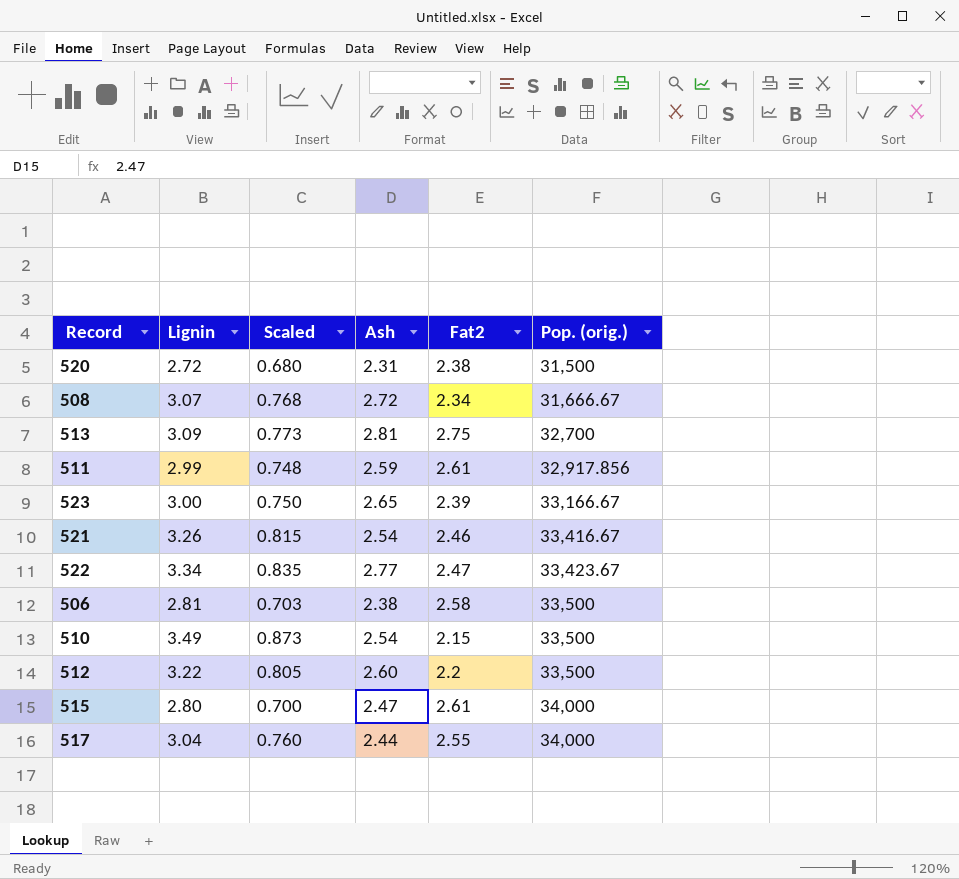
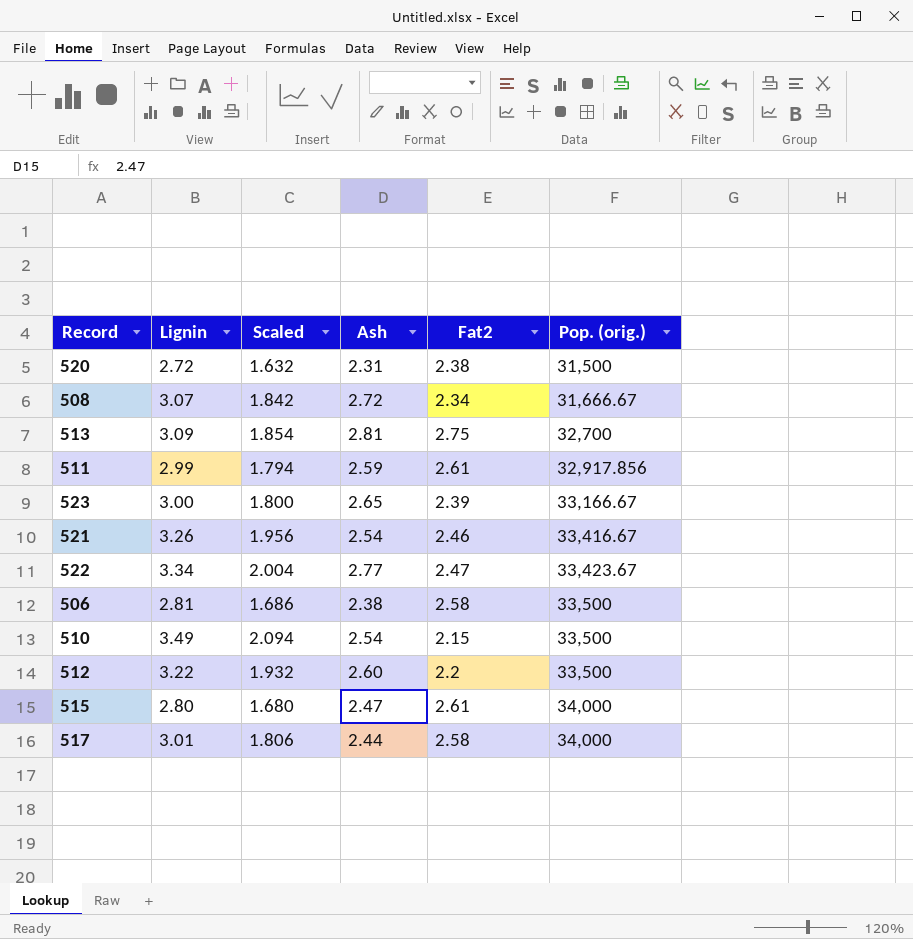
column Scaled | formula: [Lignin] * 0.25 -> [Lignin] * 0.6
517 | Lignin: 3.04 -> 3.01
517 | Fat2: 2.55 -> 2.58

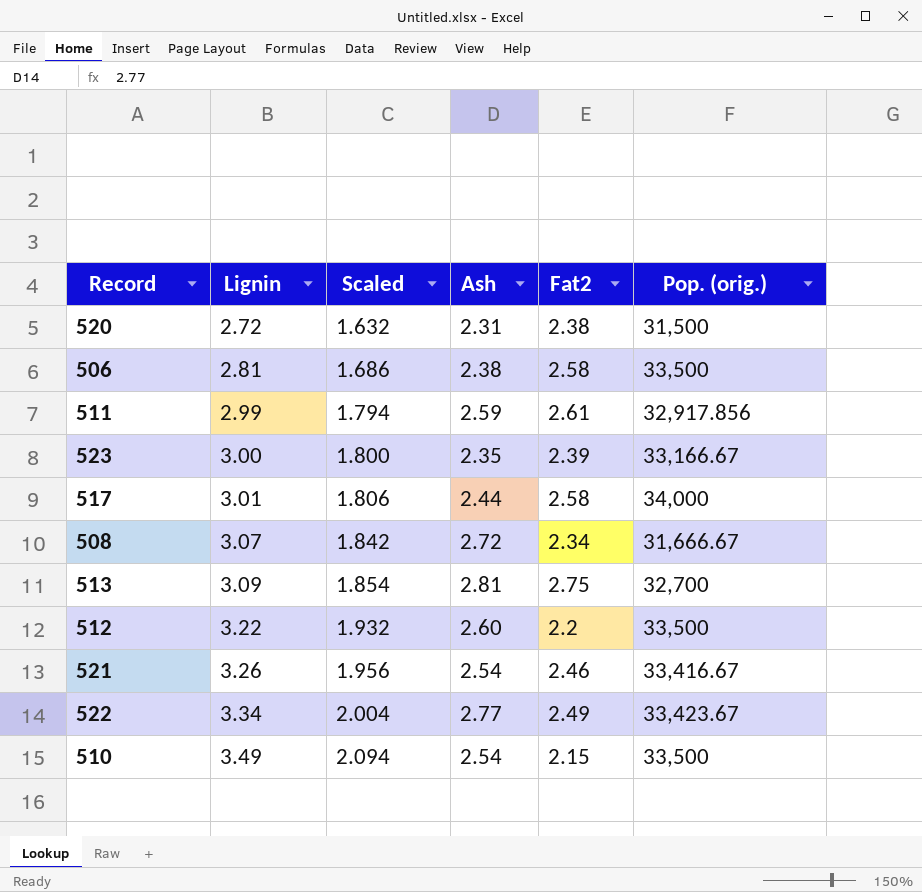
row order: Pop. (orig.) ascending -> Lignin ascending
row 515: 2.80 | 1.680 | 2.47 | 2.61 | 34,000 -> none
523 | Ash: 2.65 -> 2.35
522 | Fat2: 2.47 -> 2.49

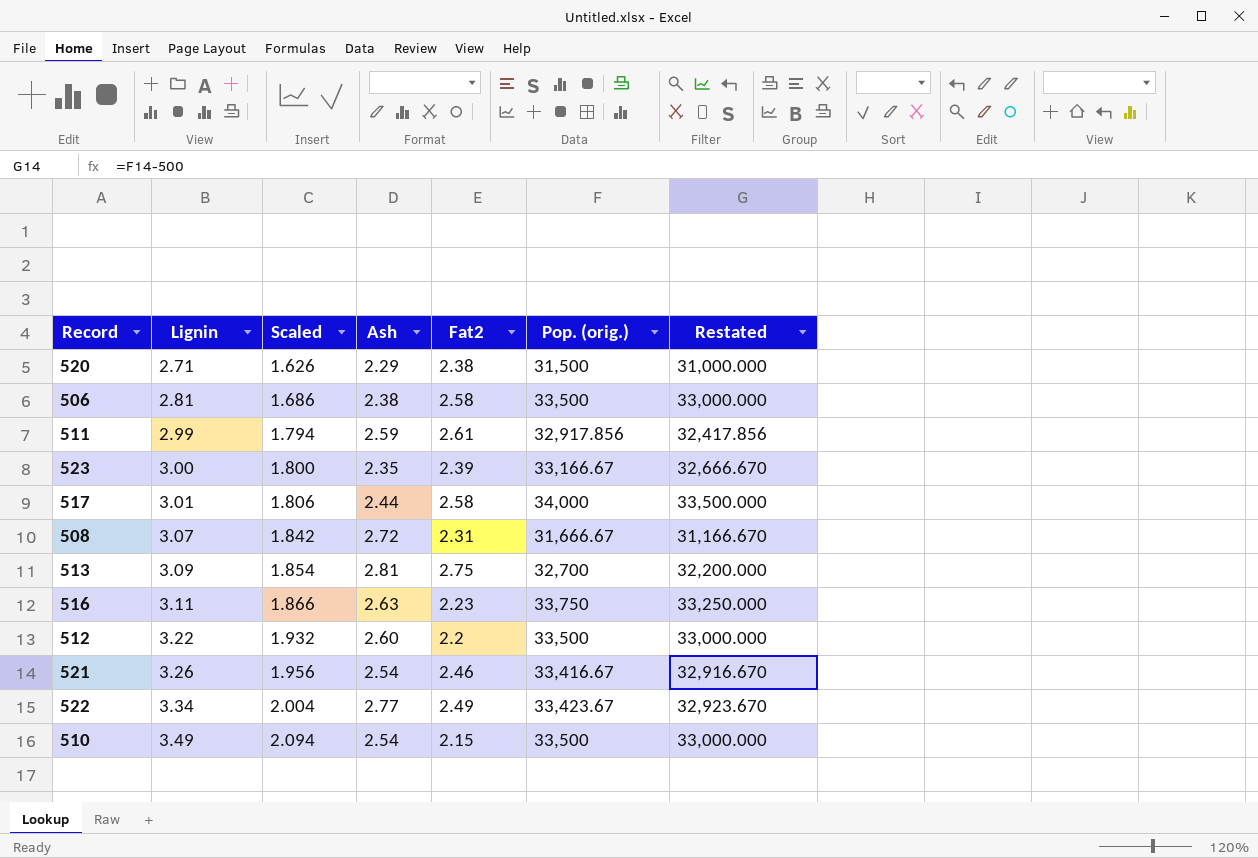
column Restated | formula: none -> [Pop. (orig.)] - 500
520 | Lignin: 2.72 -> 2.71
520 | Scaled: 1.632 -> 1.626
520 | Ash: 2.31 -> 2.29
508 | Fat2: 2.34 -> 2.31
row 516: none -> 3.11 | 1.866 | 2.63 | 2.23 | 33,750 | 33,250.000

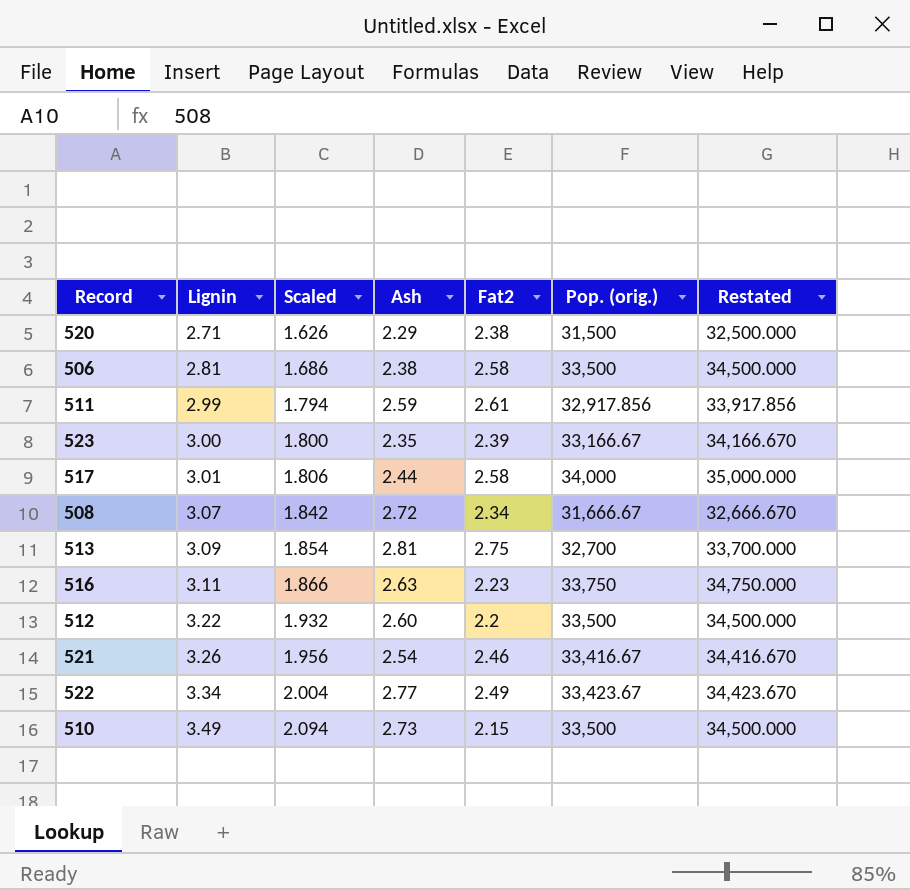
column Restated | formula: [Pop. (orig.)] - 500 -> [Pop. (orig.)] + 1000
508 | Fat2: 2.31 -> 2.34
510 | Ash: 2.54 -> 2.73

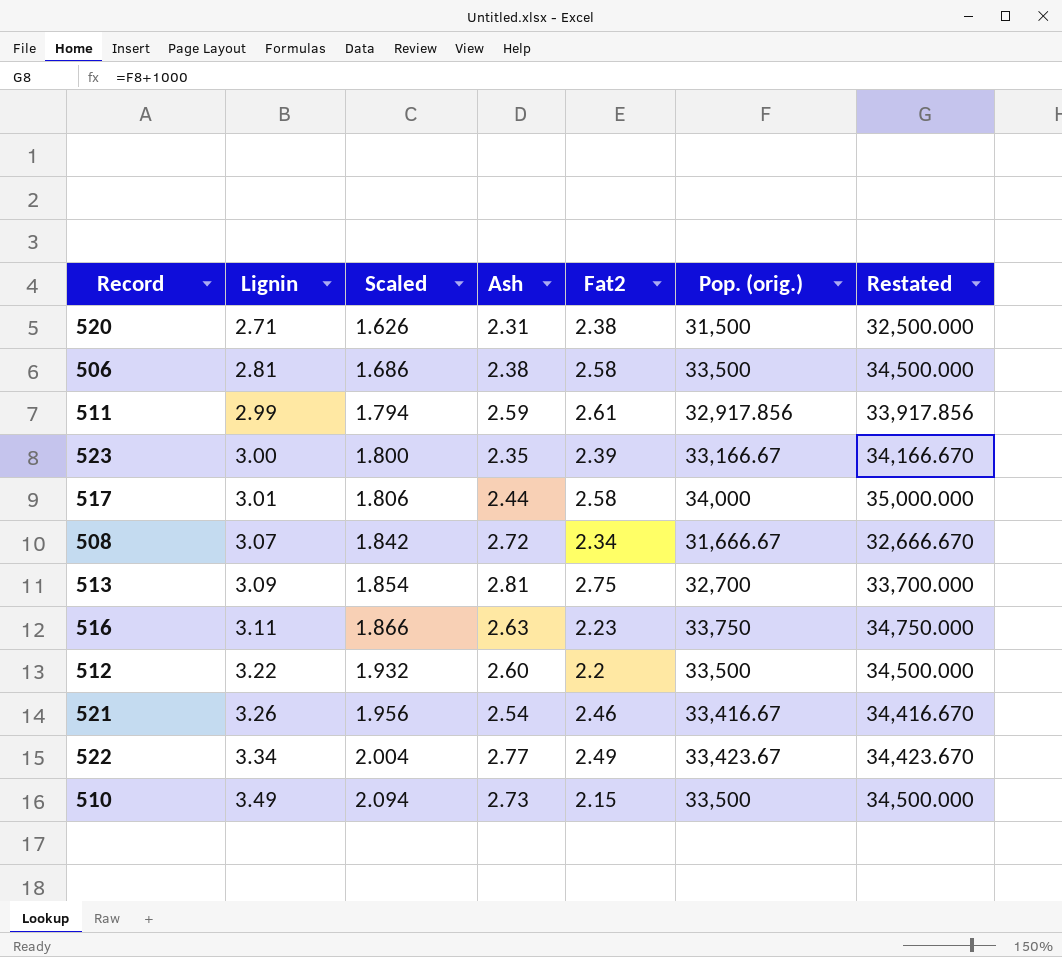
520 | Ash: 2.29 -> 2.31

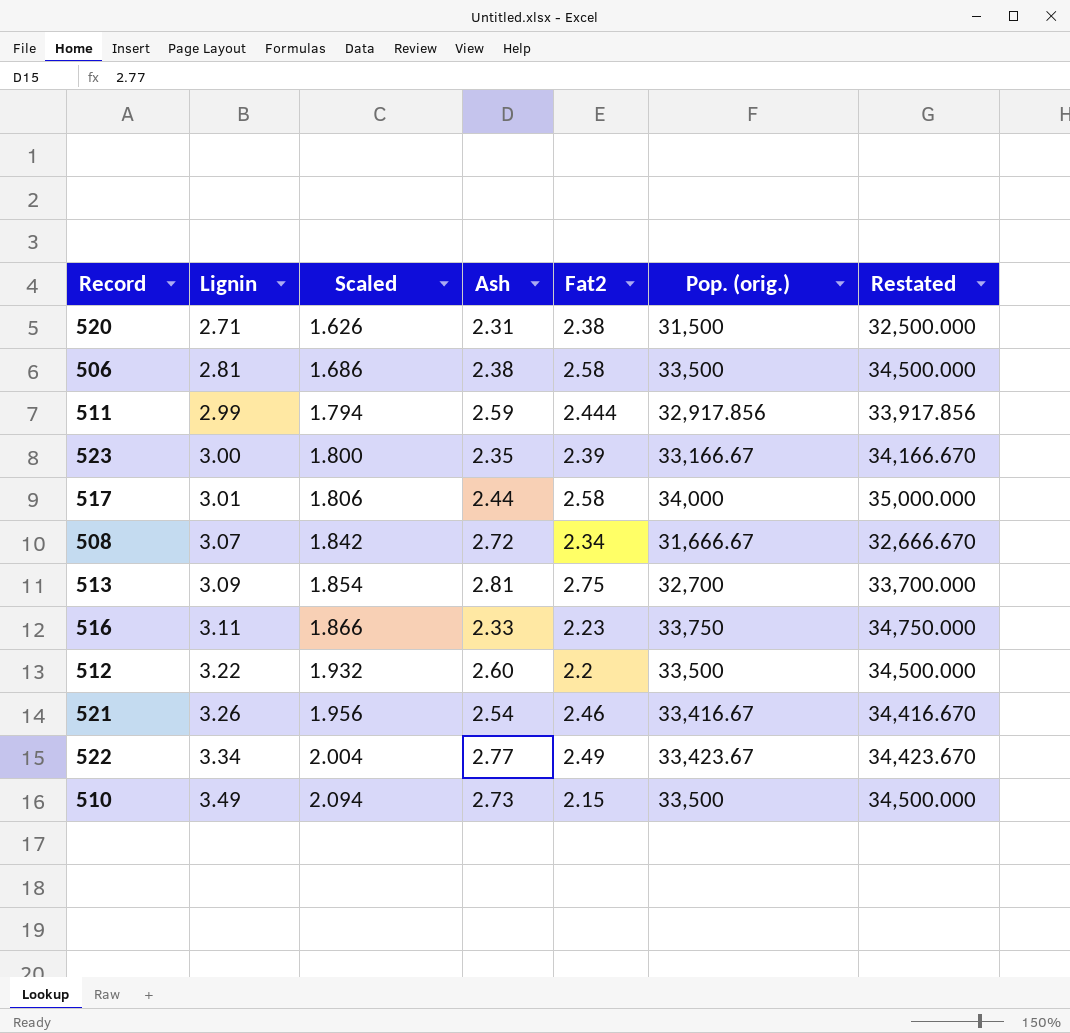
511 | Fat2: 2.61 -> 2.444
516 | Ash: 2.63 -> 2.33

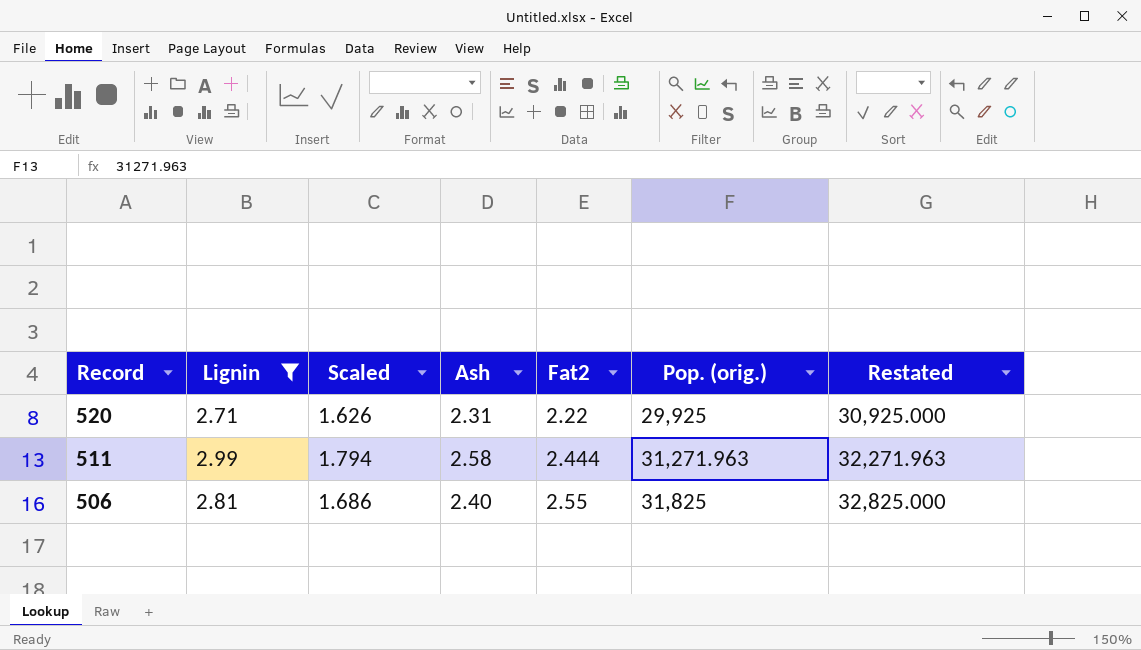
filter: none -> Lignin <= 2.99
row order: Lignin ascending -> Record descending
520 | Fat2: 2.38 -> 2.22
520 | Pop. (orig.): 31,500 -> 29,925
520 | Restated: 32,500.000 -> 30,925.000
511 | Ash: 2.59 -> 2.58
511 | Pop. (orig.): 32,917.856 -> 31,271.963
511 | Restated: 33,917.856 -> 32,271.963
506 | Ash: 2.38 -> 2.40
506 | Fat2: 2.58 -> 2.55
506 | Pop. (orig.): 33,500 -> 31,825
506 | Restated: 34,500.000 -> 32,825.000

